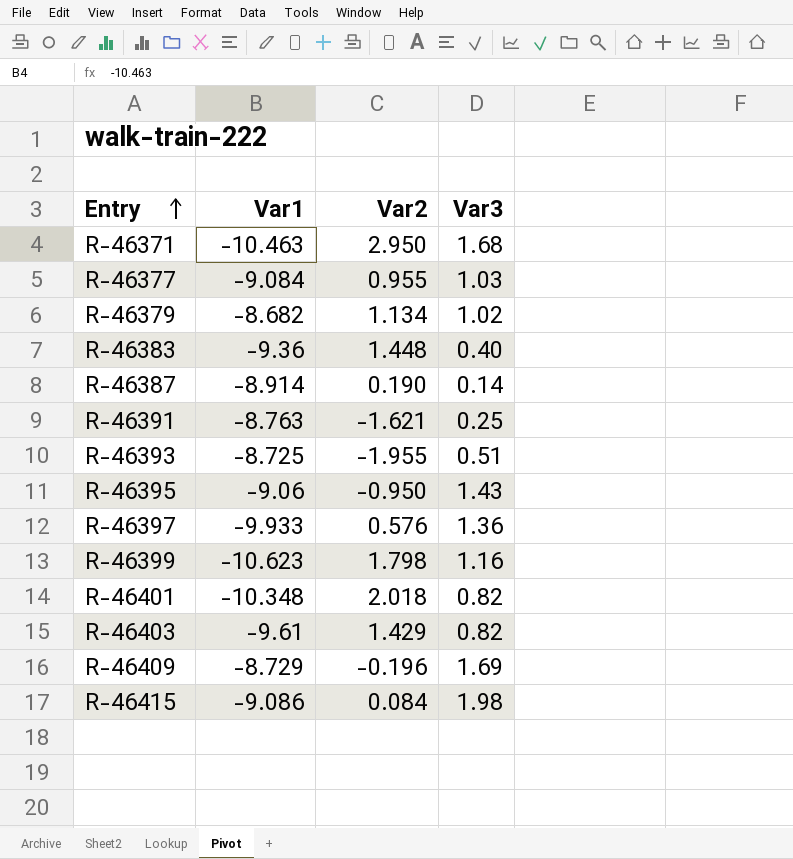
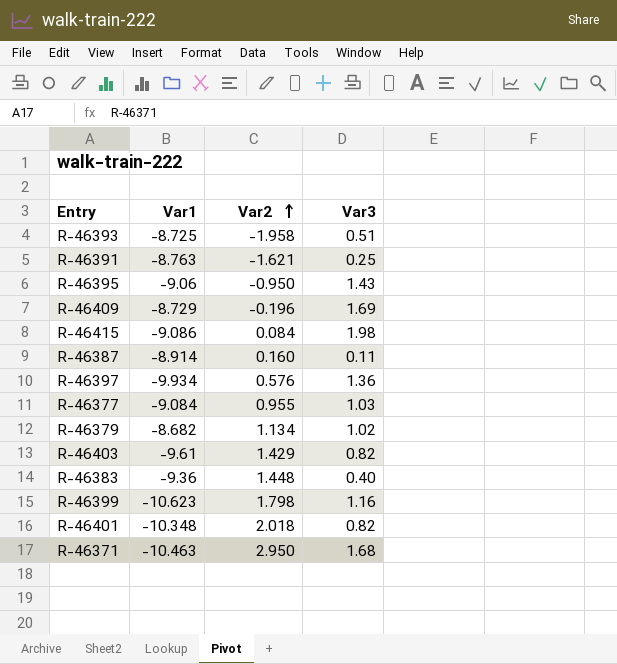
row order: Entry ascending -> Var2 ascending
R-46393 | Var2: -1.955 -> -1.958
R-46387 | Var2: 0.190 -> 0.160
R-46387 | Var3: 0.14 -> 0.11
R-46397 | Var1: -9.933 -> -9.934

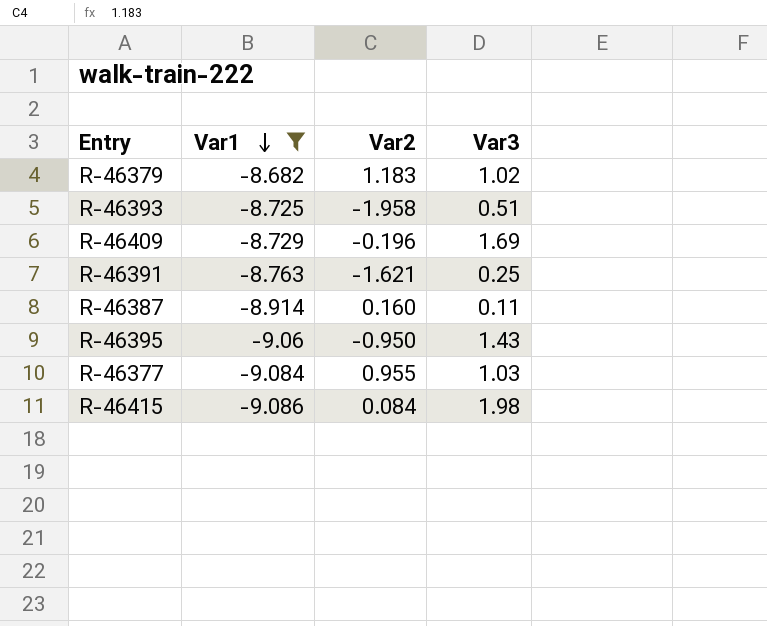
filter: none -> Var1 >= -9.086
row order: Var2 ascending -> Var1 descending
R-46379 | Var2: 1.134 -> 1.183

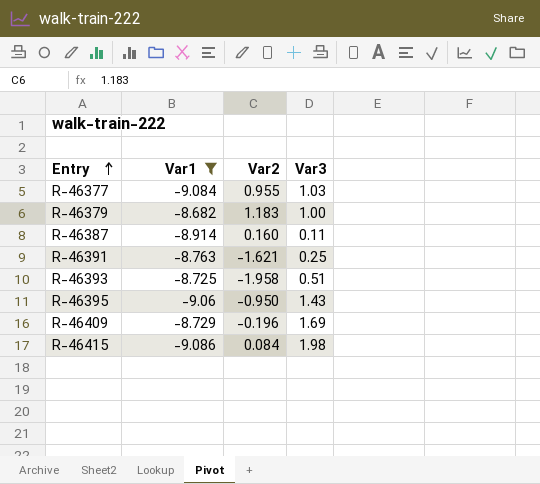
row order: Var1 descending -> Entry ascending
R-46379 | Var3: 1.02 -> 1.00

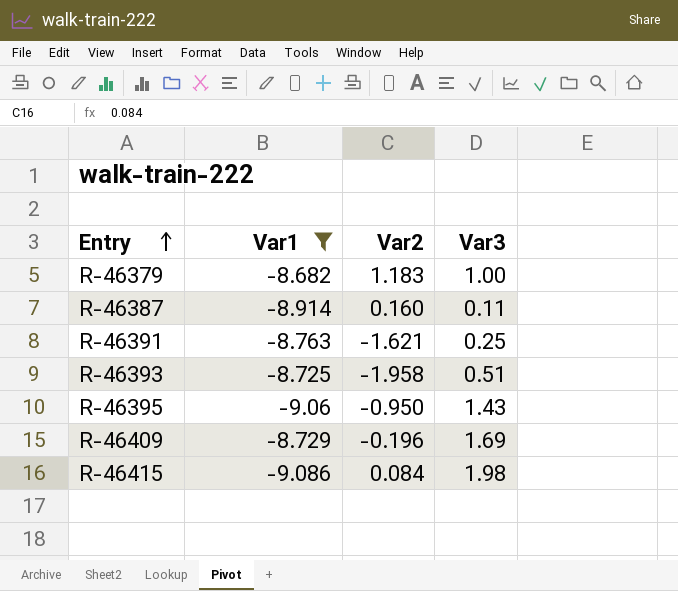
row R-46377: -9.084 | 0.955 | 1.03 -> none

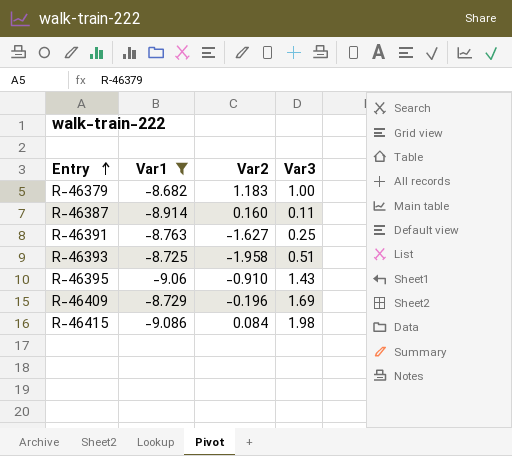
R-46391 | Var2: -1.621 -> -1.627
R-46395 | Var2: -0.950 -> -0.910

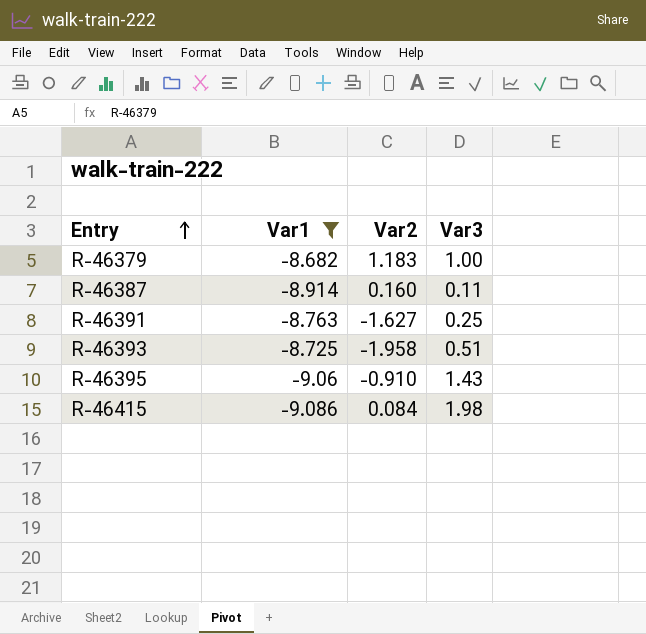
row R-46409: -8.729 | -0.196 | 1.69 -> none

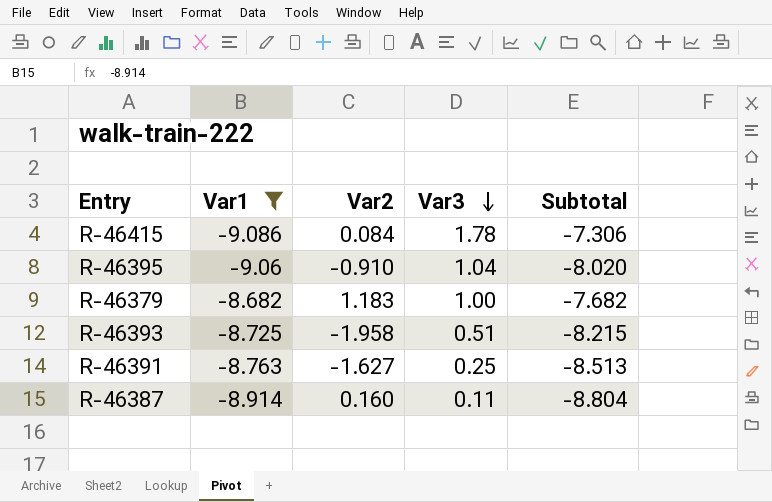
row order: Entry ascending -> Var3 descending
column Subtotal | formula: none -> [Var1] + [Var3]
R-46415 | Var3: 1.98 -> 1.78
R-46395 | Var3: 1.43 -> 1.04

